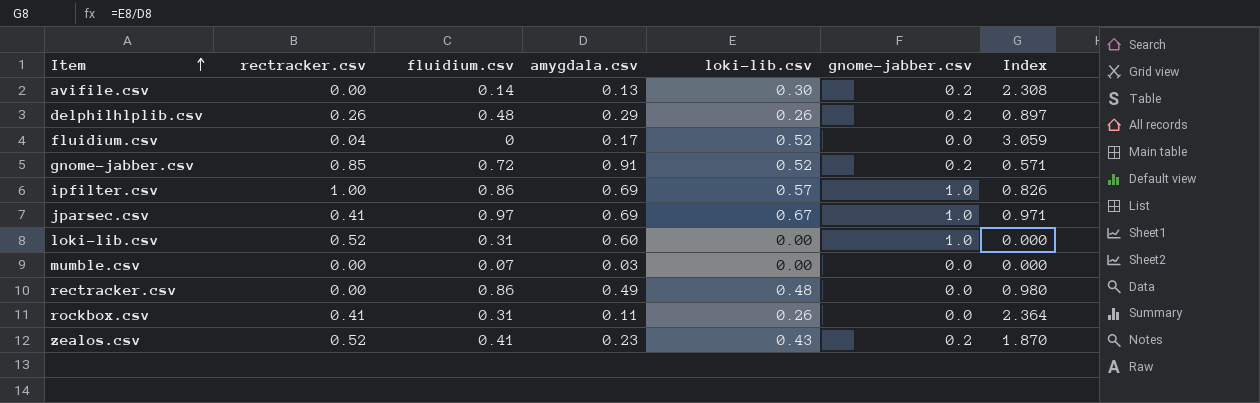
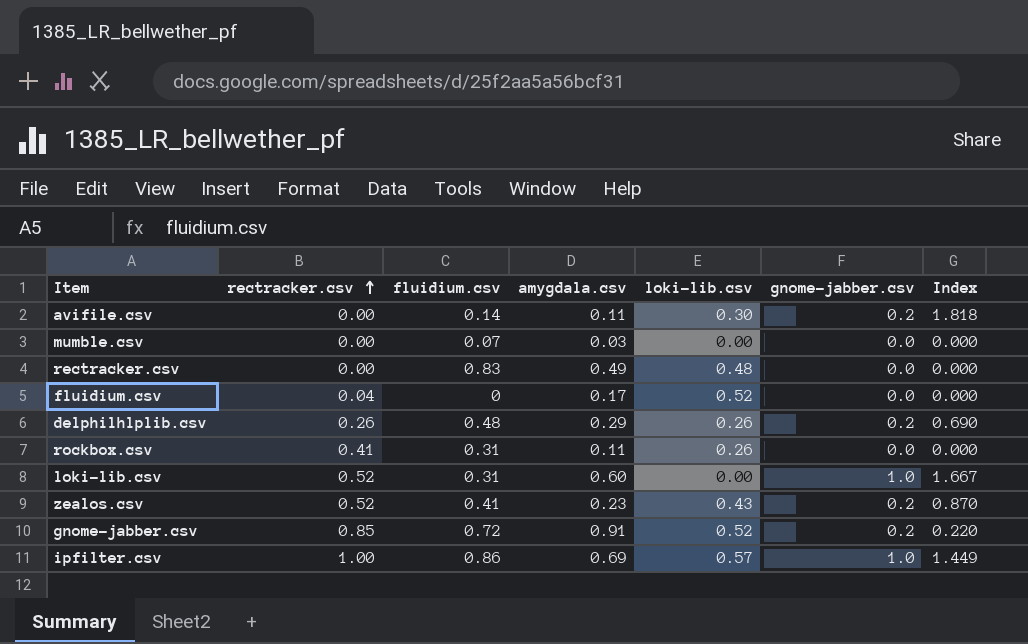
row order: Item ascending -> rectracker.csv ascending
column Index | formula: [loki-lib.csv] / [amygdala.csv] -> [gnome-jabber.csv] / [amygdala.csv]
row jparsec.csv: 0.41 | 0.97 | 0.69 | 0.67 | 1.0 | 0.971 -> none
avifile.csv | amygdala.csv: 0.13 -> 0.11
rectracker.csv | fluidium.csv: 0.86 -> 0.83

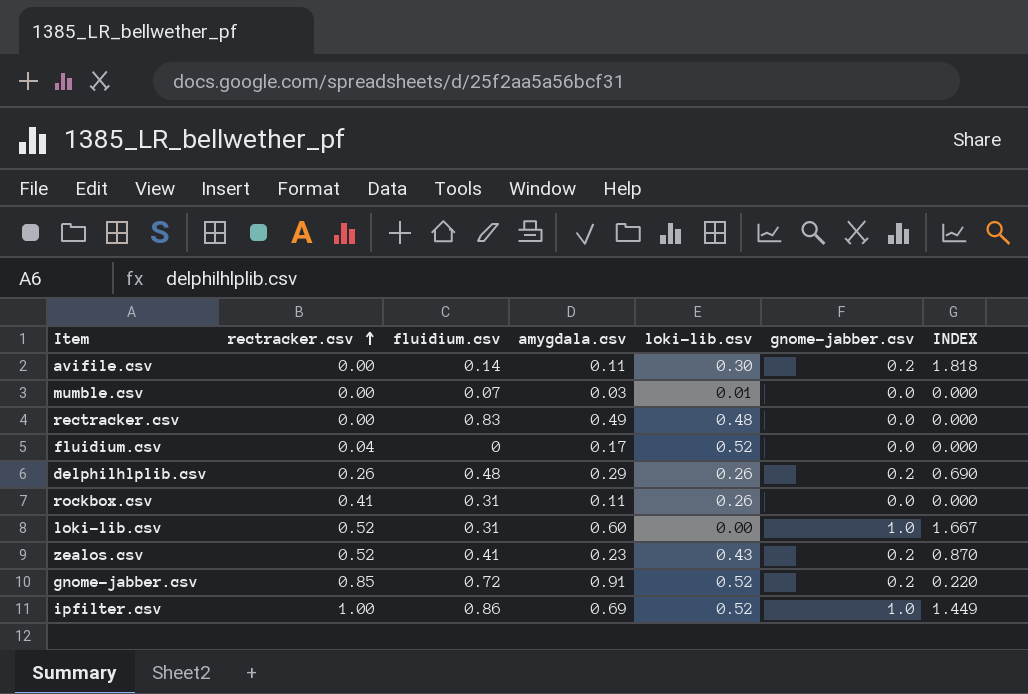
column name: Index -> INDEX
mumble.csv | loki-lib.csv: 0.00 -> 0.01
ipfilter.csv | loki-lib.csv: 0.57 -> 0.52

